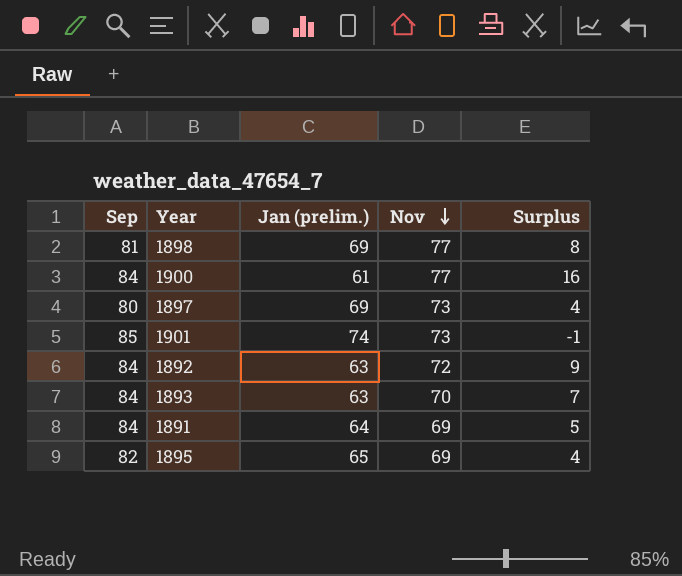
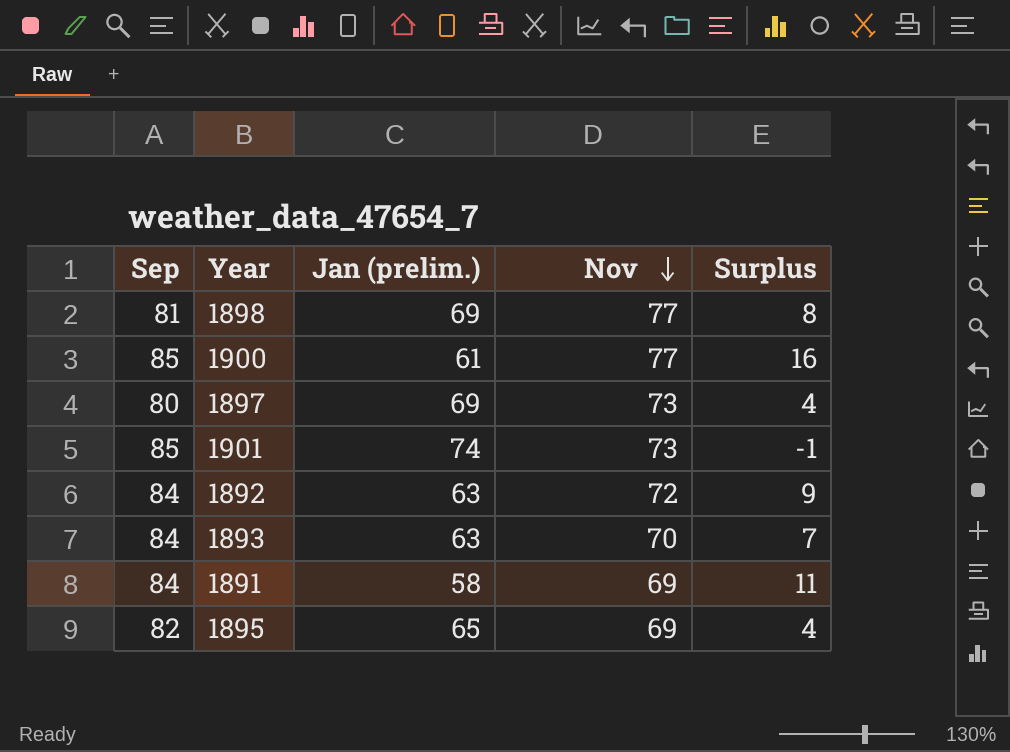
1900 | Sep: 84 -> 85
1891 | Jan (prelim.): 64 -> 58
1891 | Surplus: 5 -> 11

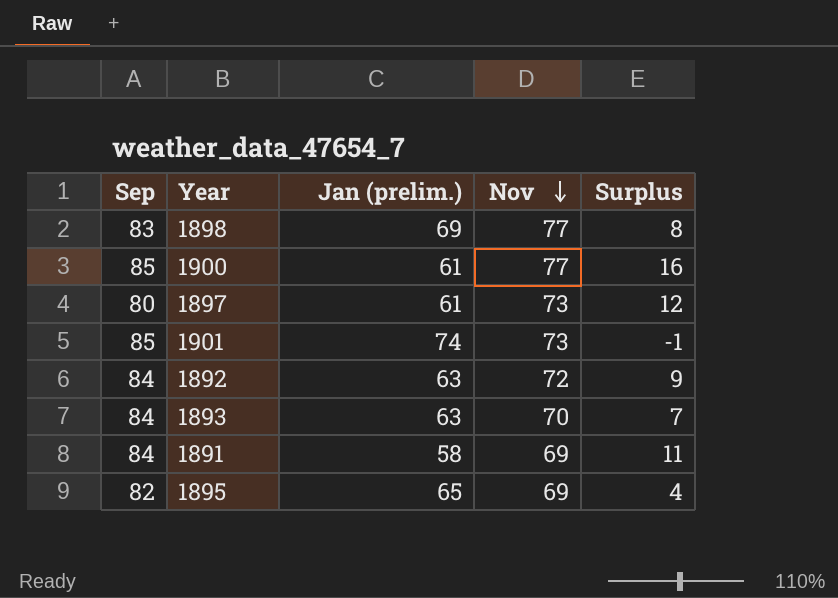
1898 | Sep: 81 -> 83
1897 | Jan (prelim.): 69 -> 61
1897 | Surplus: 4 -> 12

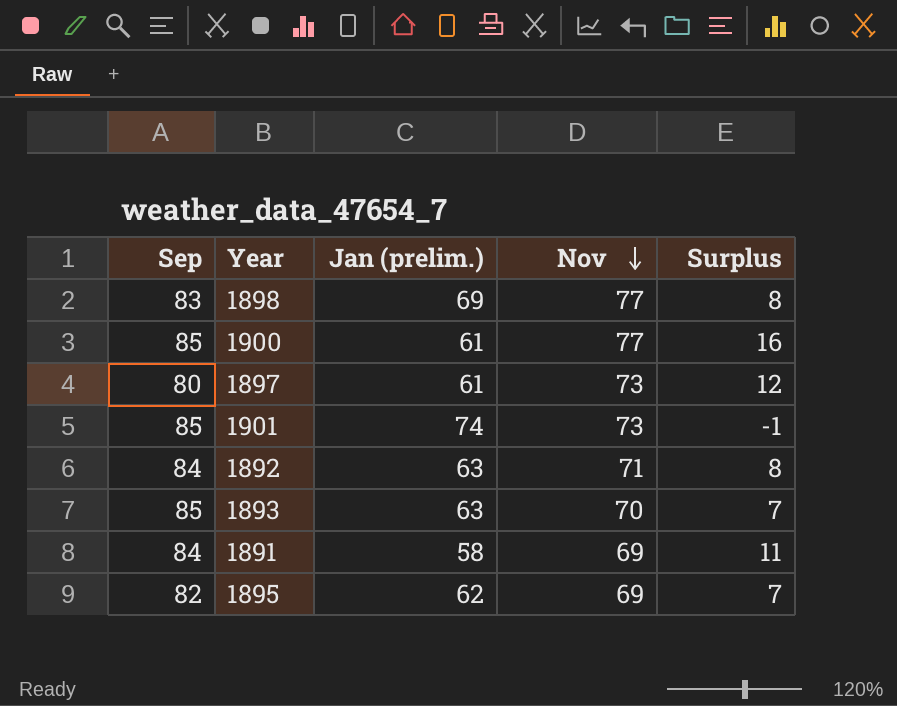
1892 | Nov: 72 -> 71
1892 | Surplus: 9 -> 8
1893 | Sep: 84 -> 85
1895 | Jan (prelim.): 65 -> 62
1895 | Surplus: 4 -> 7

